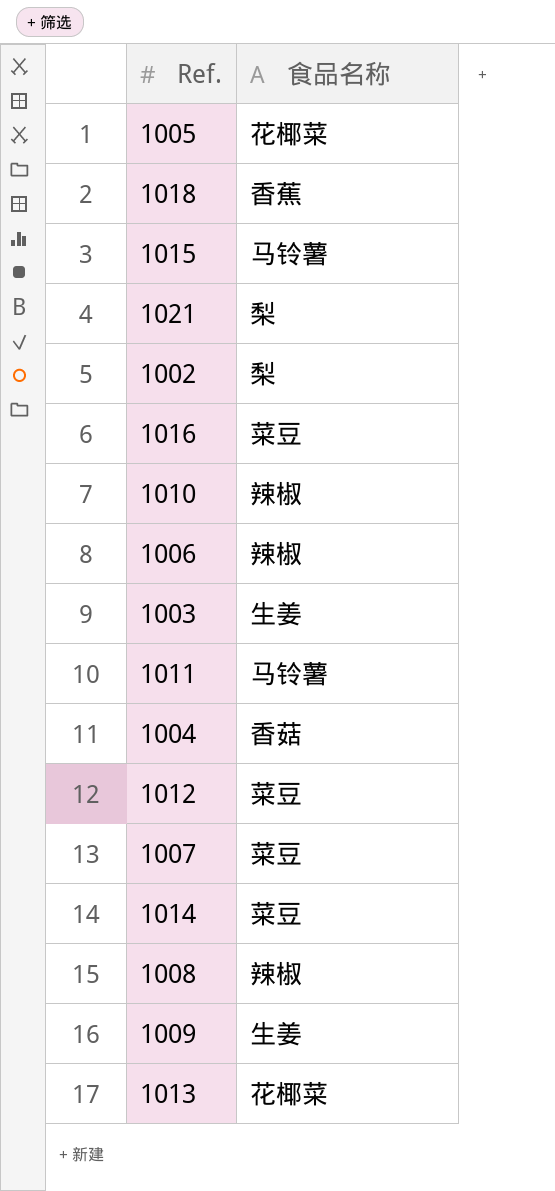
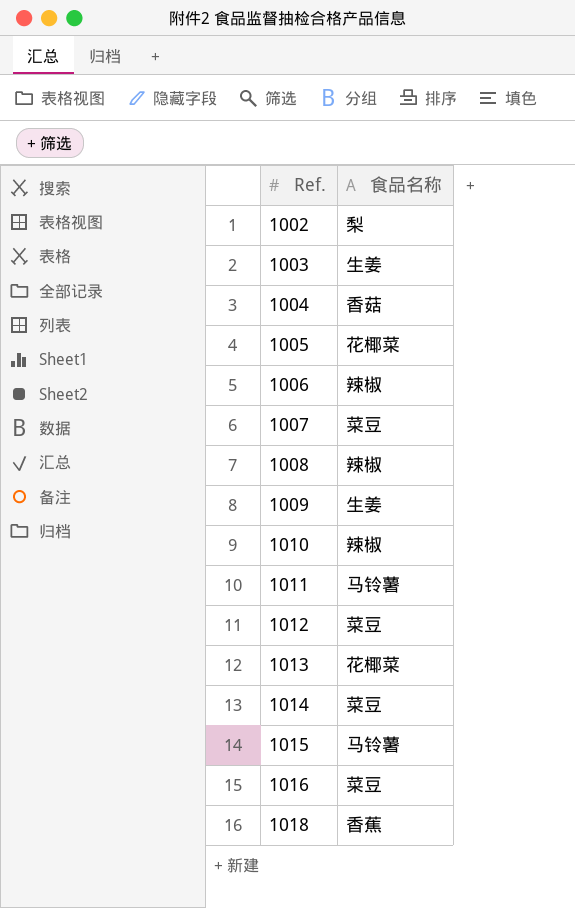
row order: none -> Ref. ascending
row 1021: 梨 -> none

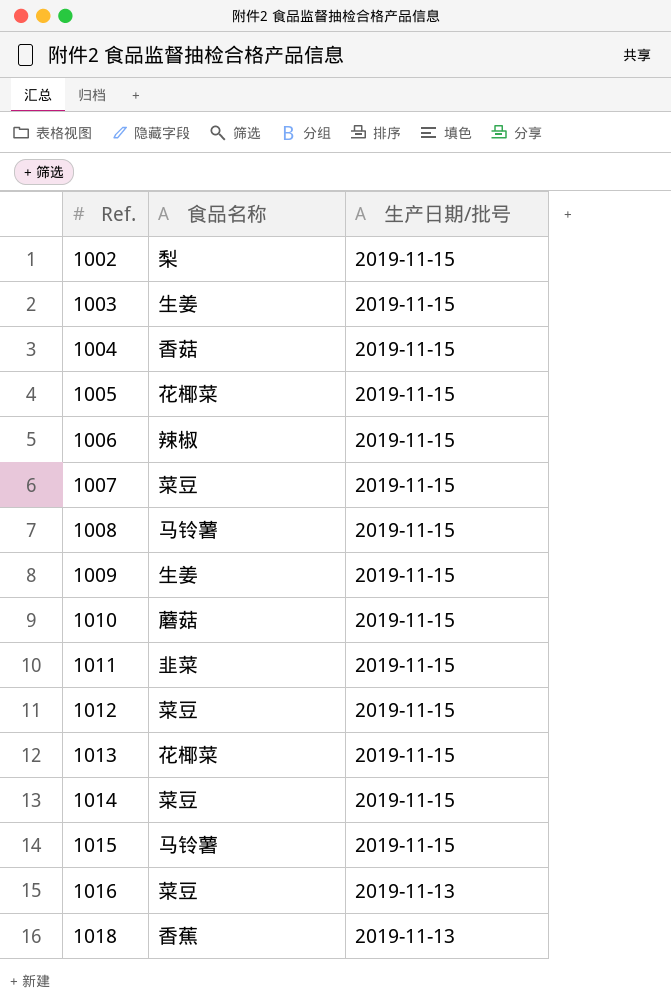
column 生产日期/批号 | position: none -> 3
1008 | 食品名称: 辣椒 -> 马铃薯
1010 | 食品名称: 辣椒 -> 蘑菇
1011 | 食品名称: 马铃薯 -> 韭菜

